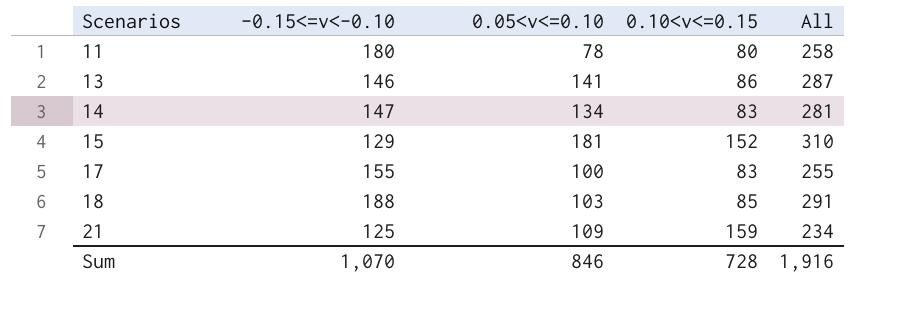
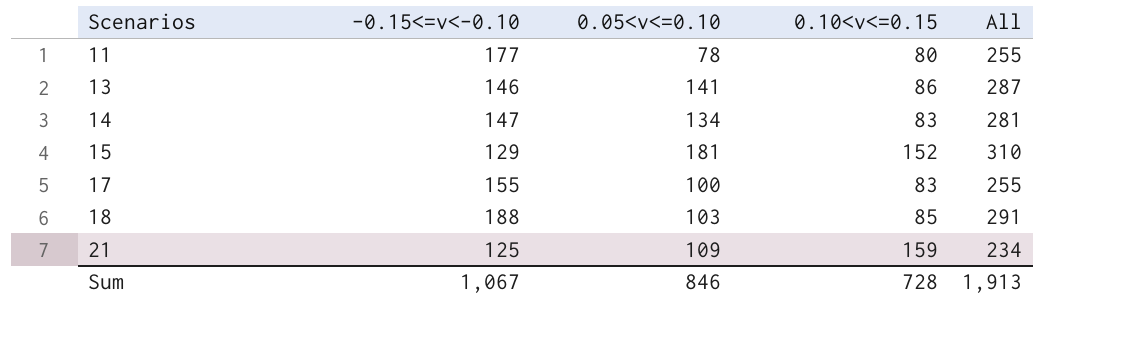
11 | -0.15<=v<-0.10: 180 -> 177
11 | All: 258 -> 255
Sum | -0.15<=v<-0.10: 1,070 -> 1,067
Sum | All: 1,916 -> 1,913

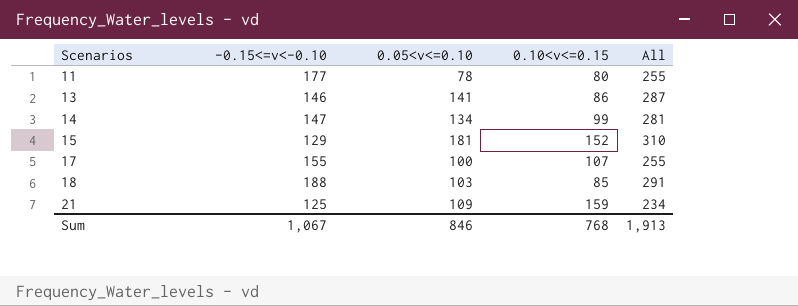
14 | 0.10<v<=0.15: 83 -> 99
17 | 0.10<v<=0.15: 83 -> 107
Sum | 0.10<v<=0.15: 728 -> 768

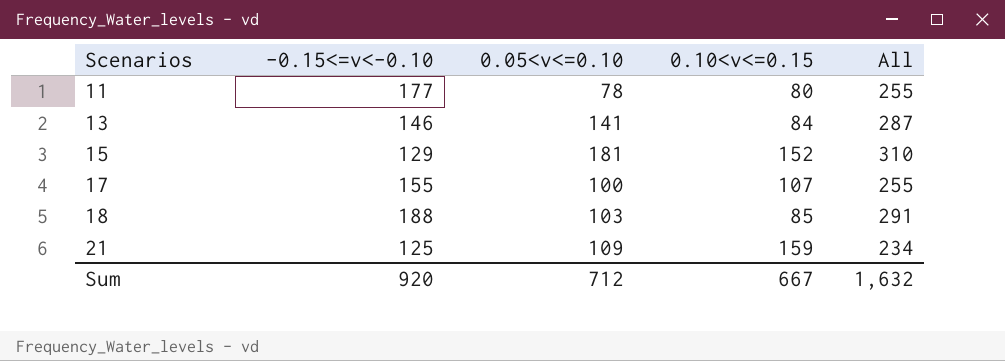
row 14: 147 | 134 | 99 | 281 -> none
13 | 0.10<v<=0.15: 86 -> 84
Sum | -0.15<=v<-0.10: 1,067 -> 920
Sum | 0.05<v<=0.10: 846 -> 712
Sum | 0.10<v<=0.15: 768 -> 667
Sum | All: 1,913 -> 1,632

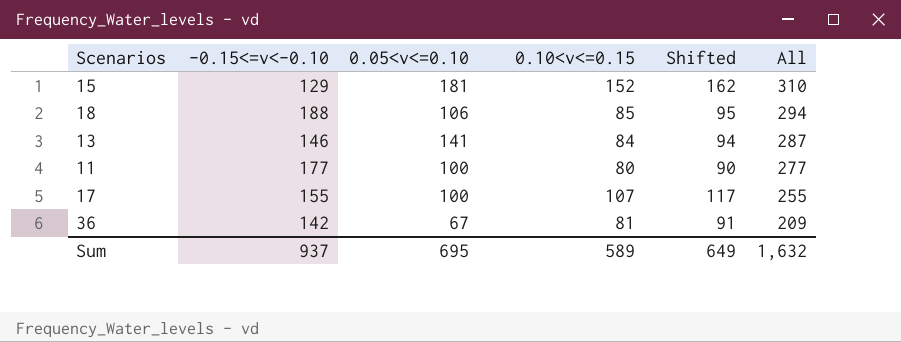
row order: Scenarios ascending -> All descending
column Shifted | formula: none -> [0.10<v<=0.15] + 10
row 21: 125 | 109 | 159 | 234 -> none
18 | 0.05<v<=0.10: 103 -> 106
18 | All: 291 -> 294
11 | 0.05<v<=0.10: 78 -> 100
11 | All: 255 -> 277
row 36: none -> 142 | 67 | 81 | 91 | 209
Sum | -0.15<=v<-0.10: 920 -> 937
Sum | 0.05<v<=0.10: 712 -> 695
Sum | 0.10<v<=0.15: 667 -> 589

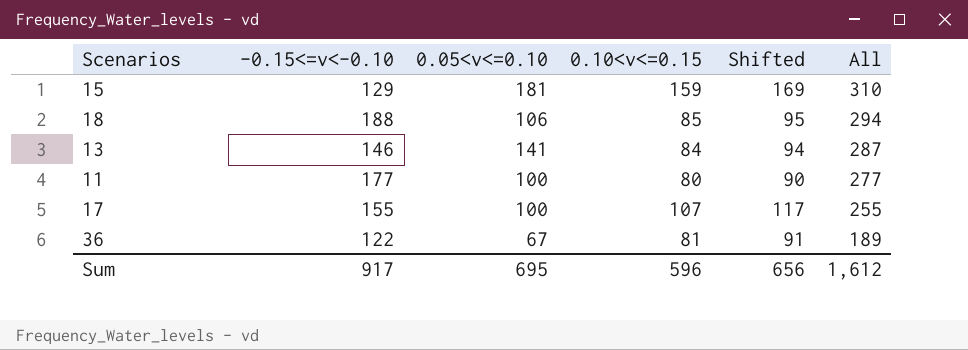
15 | 0.10<v<=0.15: 152 -> 159
15 | Shifted: 162 -> 169
36 | -0.15<=v<-0.10: 142 -> 122
36 | All: 209 -> 189
Sum | -0.15<=v<-0.10: 937 -> 917
Sum | 0.10<v<=0.15: 589 -> 596
Sum | Shifted: 649 -> 656
Sum | All: 1,632 -> 1,612

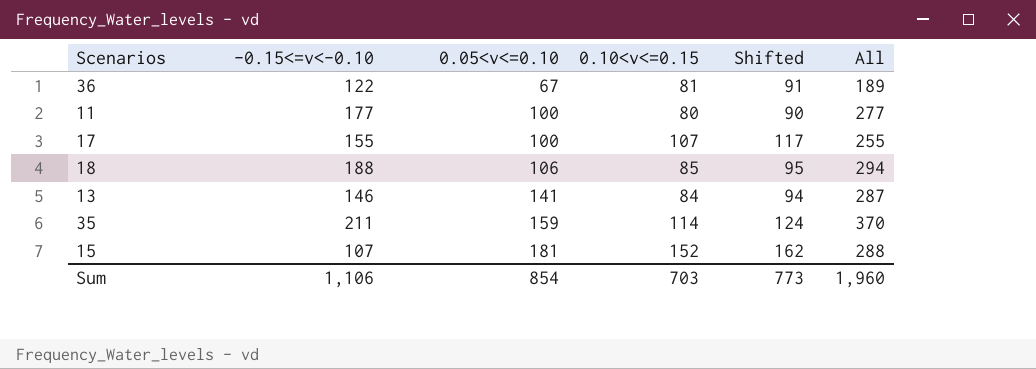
row order: All descending -> 0.05<v<=0.10 ascending
row 35: none -> 211 | 159 | 114 | 124 | 370
15 | -0.15<=v<-0.10: 129 -> 107
15 | 0.10<v<=0.15: 159 -> 152
15 | Shifted: 169 -> 162
15 | All: 310 -> 288
Sum | -0.15<=v<-0.10: 917 -> 1,106
Sum | 0.05<v<=0.10: 695 -> 854
Sum | 0.10<v<=0.15: 596 -> 703
Sum | Shifted: 656 -> 773
Sum | All: 1,612 -> 1,960

